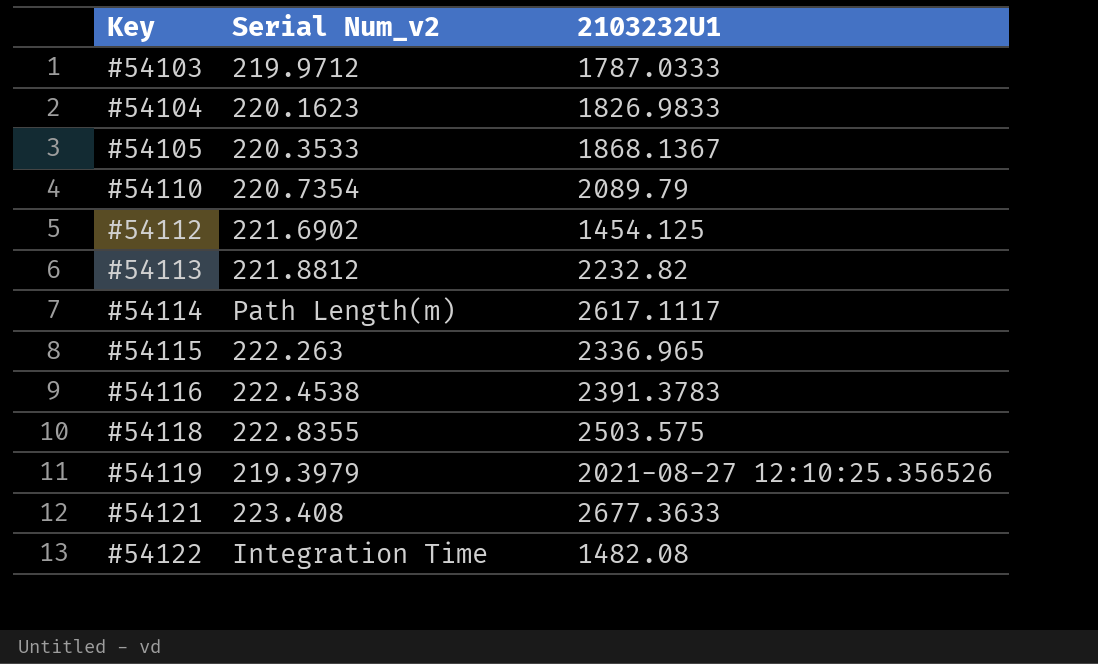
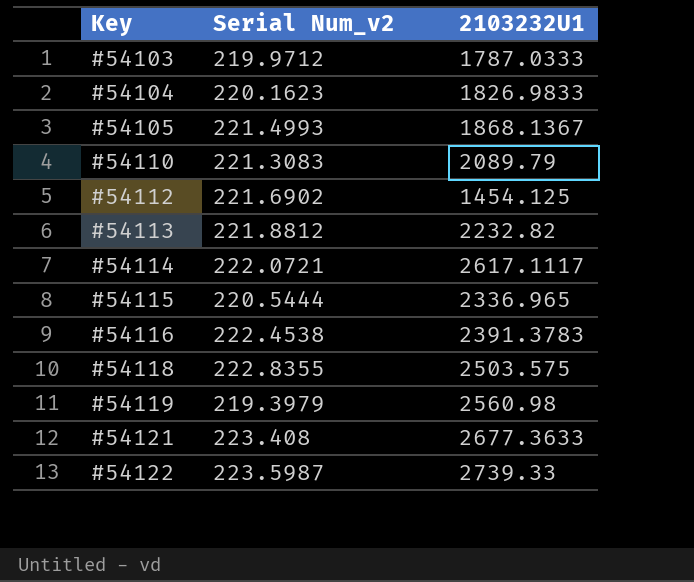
#54105 | Serial Num_v2: 220.3533 -> 221.4993
#54110 | Serial Num_v2: 220.7354 -> 221.3083
#54114 | Serial Num_v2: Path Length(m) -> 222.0721
#54115 | Serial Num_v2: 222.263 -> 220.5444
#54119 | 2103232U1: 2021-08-27 12:10:25.356526 -> 2560.98
#54122 | Serial Num_v2: Integration Time -> 223.5987
#54122 | 2103232U1: 1482.08 -> 2739.33

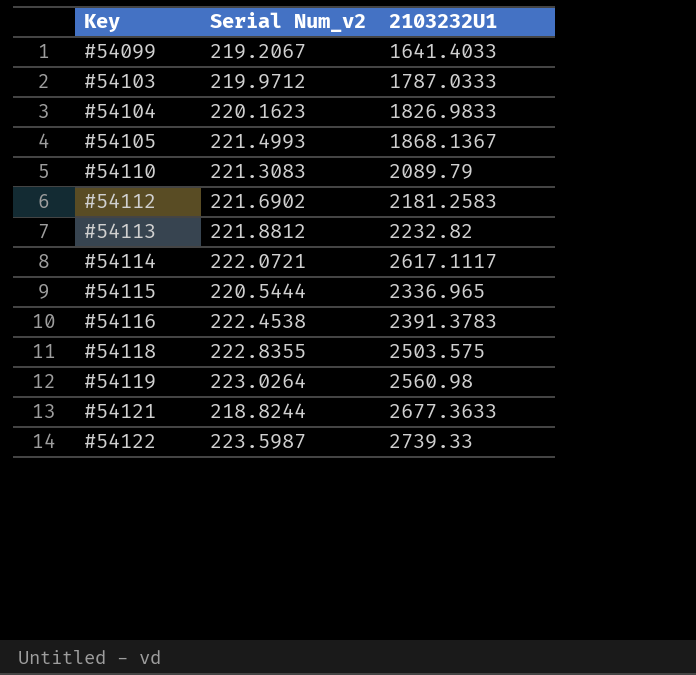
row #54099: none -> 219.2067 | 1641.4033
#54112 | 2103232U1: 1454.125 -> 2181.2583
#54119 | Serial Num_v2: 219.3979 -> 223.0264
#54121 | Serial Num_v2: 223.408 -> 218.8244

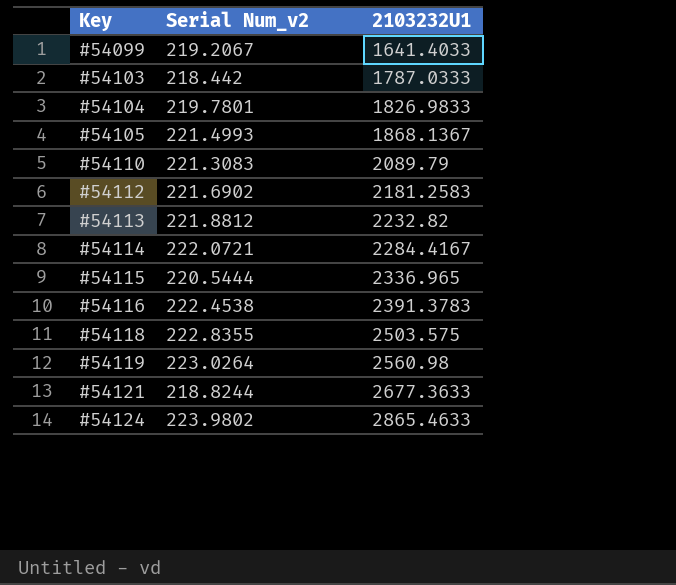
row #54122: 223.5987 | 2739.33 -> none
#54103 | Serial Num_v2: 219.9712 -> 218.442
#54104 | Serial Num_v2: 220.1623 -> 219.7801
#54114 | 2103232U1: 2617.1117 -> 2284.4167
row #54124: none -> 223.9802 | 2865.4633

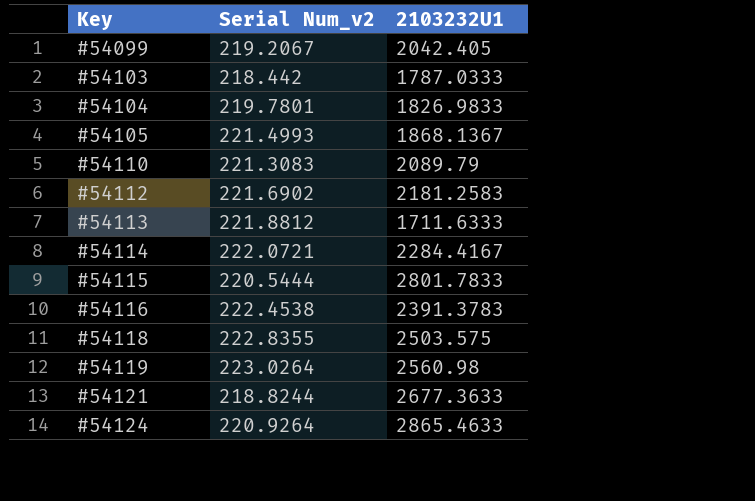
#54099 | 2103232U1: 1641.4033 -> 2042.405
#54113 | 2103232U1: 2232.82 -> 1711.6333
#54115 | 2103232U1: 2336.965 -> 2801.7833
#54124 | Serial Num_v2: 223.9802 -> 220.9264

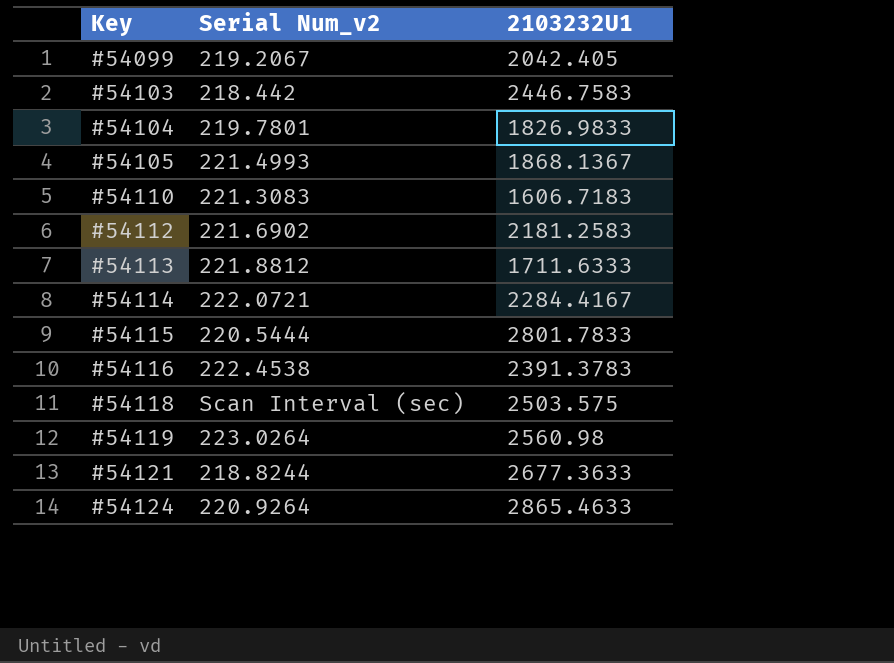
#54103 | 2103232U1: 1787.0333 -> 2446.7583
#54110 | 2103232U1: 2089.79 -> 1606.7183
#54118 | Serial Num_v2: 222.8355 -> Scan Interval (sec)

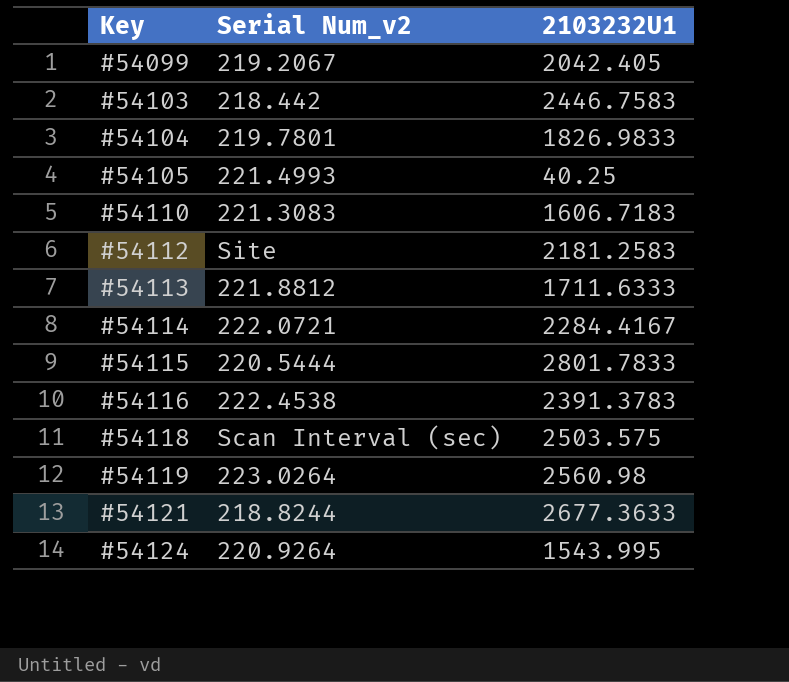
#54105 | 2103232U1: 1868.1367 -> 40.25
#54112 | Serial Num_v2: 221.6902 -> Site
#54124 | 2103232U1: 2865.4633 -> 1543.995

